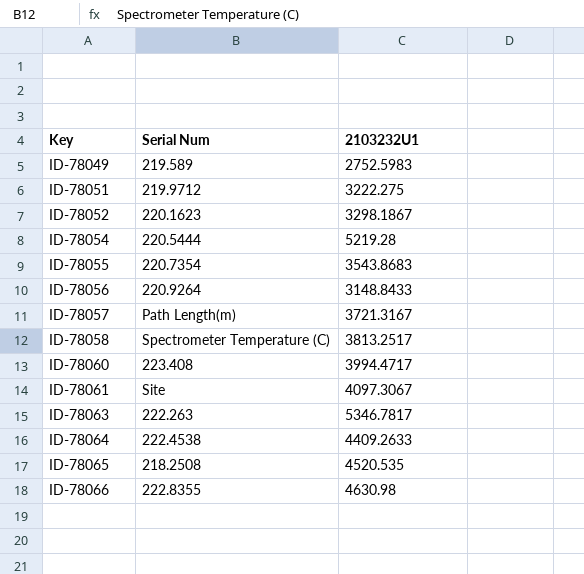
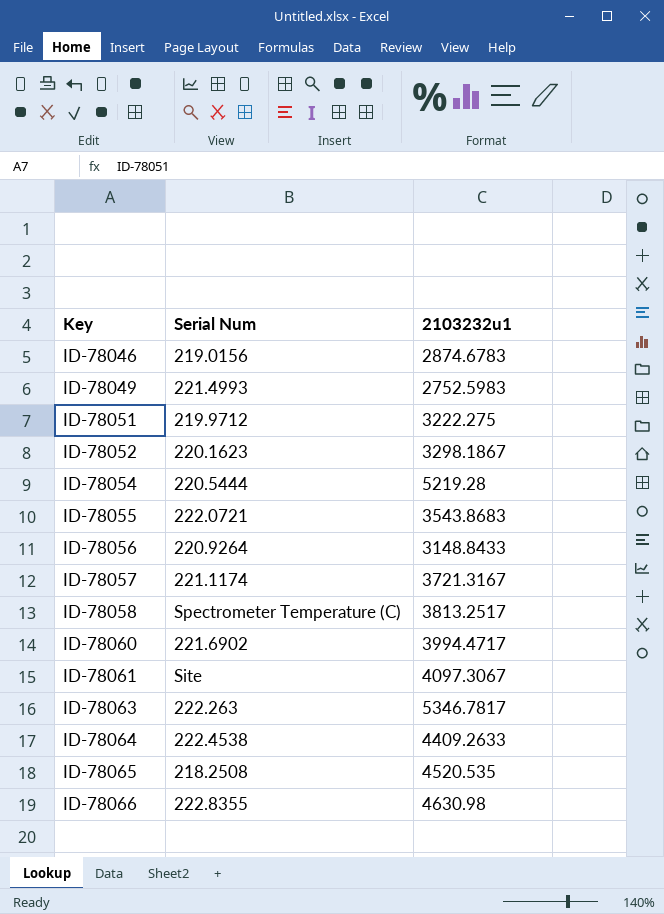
column name: 2103232U1 -> 2103232u1
row ID-78046: none -> 219.0156 | 2874.6783
ID-78049 | Serial Num: 219.589 -> 221.4993
ID-78055 | Serial Num: 220.7354 -> 222.0721
ID-78057 | Serial Num: Path Length(m) -> 221.1174
ID-78060 | Serial Num: 223.408 -> 221.6902

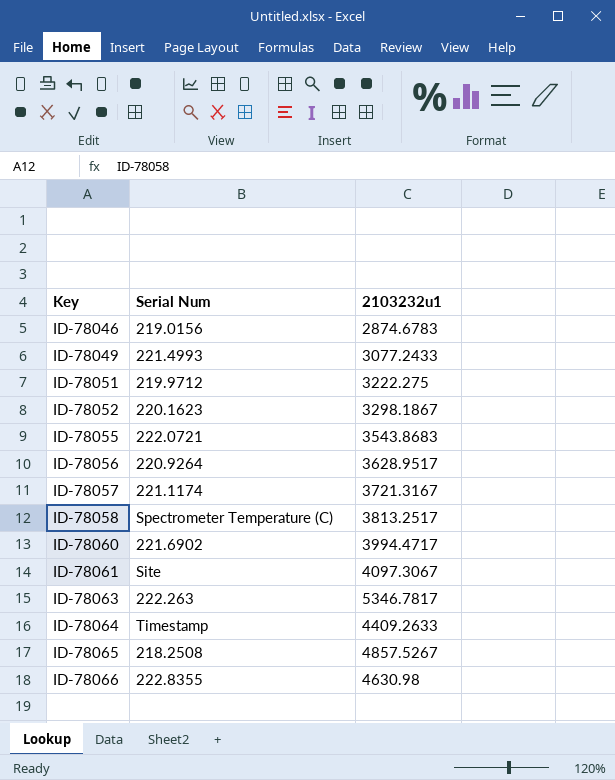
row ID-78054: 220.5444 | 5219.28 -> none
ID-78049 | 2103232u1: 2752.5983 -> 3077.2433
ID-78056 | 2103232u1: 3148.8433 -> 3628.9517
ID-78064 | Serial Num: 222.4538 -> Timestamp
ID-78065 | 2103232u1: 4520.535 -> 4857.5267

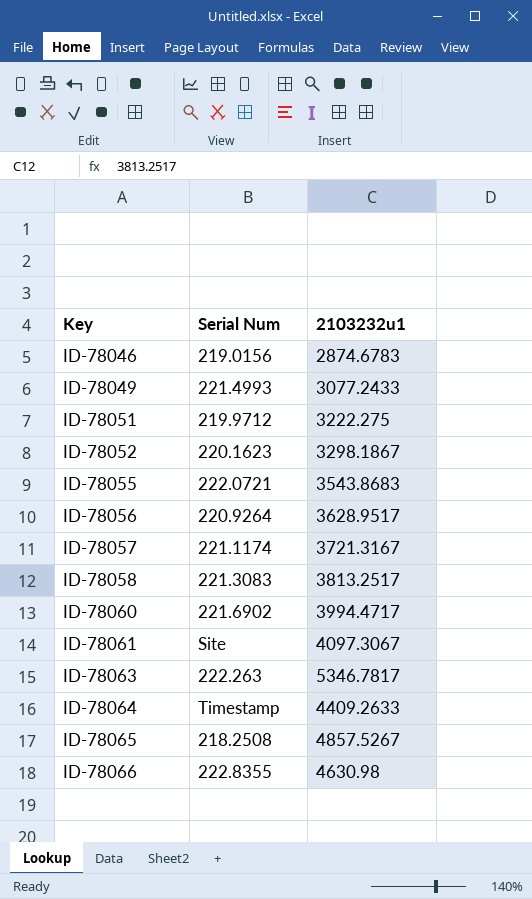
ID-78058 | Serial Num: Spectrometer Temperature (C) -> 221.3083

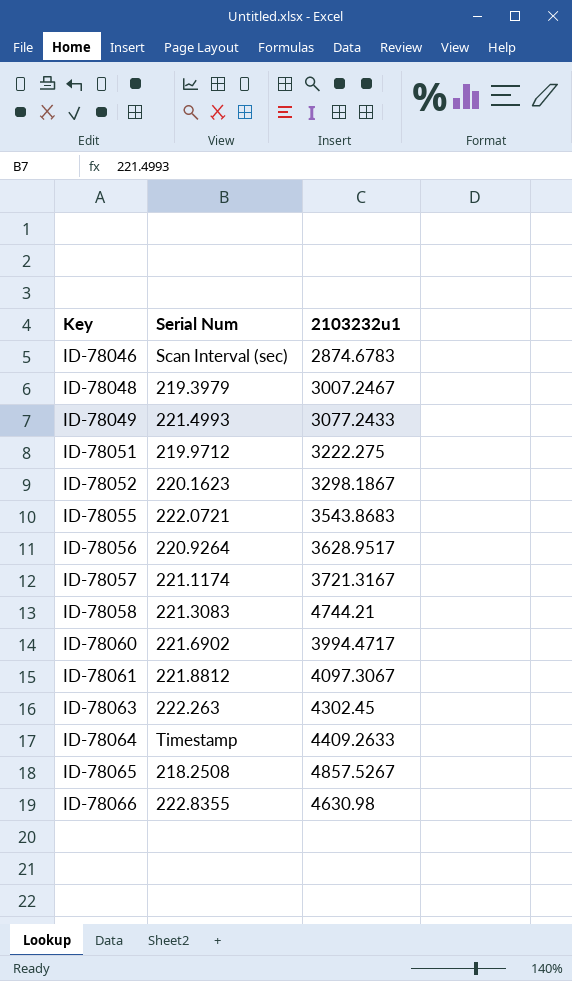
ID-78046 | Serial Num: 219.0156 -> Scan Interval (sec)
row ID-78048: none -> 219.3979 | 3007.2467
ID-78058 | 2103232u1: 3813.2517 -> 4744.21
ID-78061 | Serial Num: Site -> 221.8812
ID-78063 | 2103232u1: 5346.7817 -> 4302.45

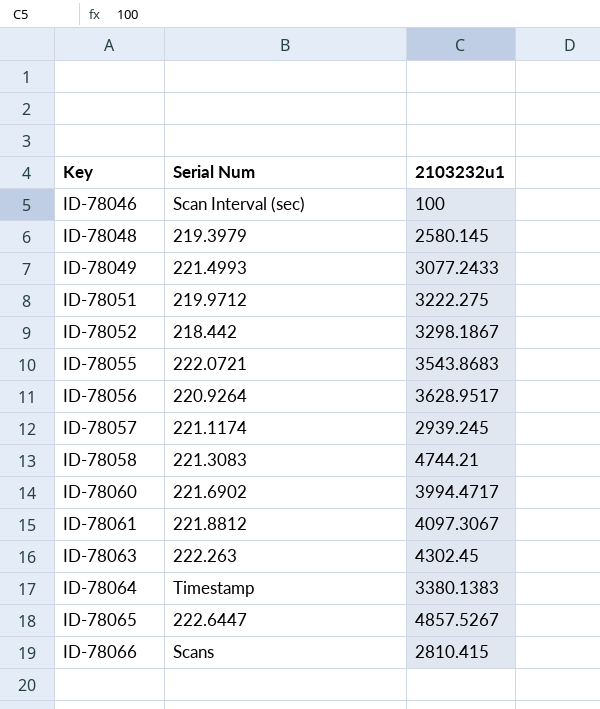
ID-78046 | 2103232u1: 2874.6783 -> 100
ID-78048 | 2103232u1: 3007.2467 -> 2580.145
ID-78052 | Serial Num: 220.1623 -> 218.442
ID-78057 | 2103232u1: 3721.3167 -> 2939.245
ID-78064 | 2103232u1: 4409.2633 -> 3380.1383
ID-78065 | Serial Num: 218.2508 -> 222.6447
ID-78066 | Serial Num: 222.8355 -> Scans
ID-78066 | 2103232u1: 4630.98 -> 2810.415

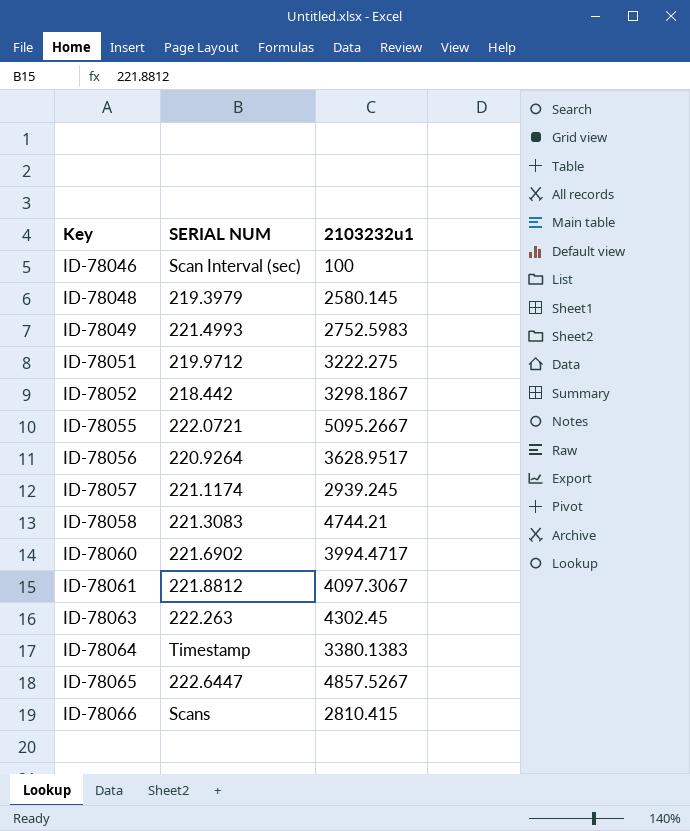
column name: Serial Num -> SERIAL NUM
ID-78049 | 2103232u1: 3077.2433 -> 2752.5983
ID-78055 | 2103232u1: 3543.8683 -> 5095.2667

